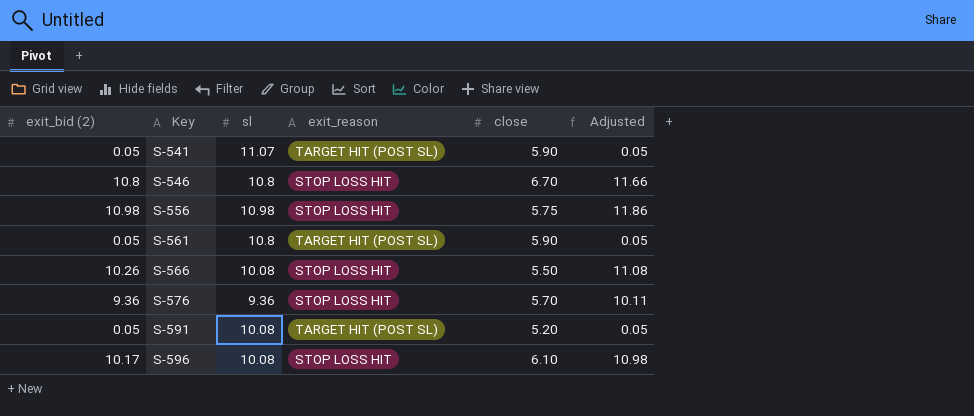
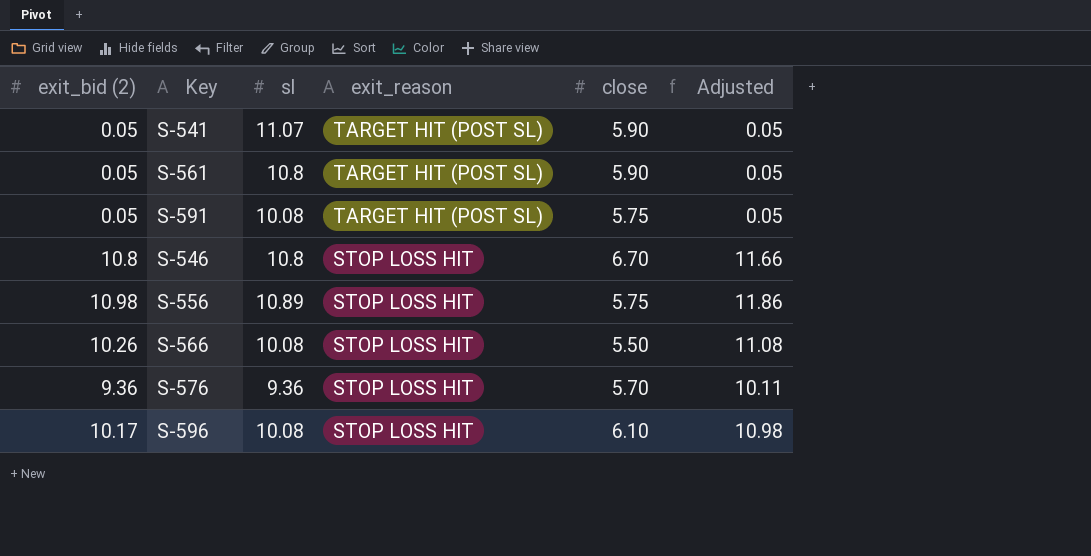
row order: Key ascending -> exit_reason descending
S-591 | close: 5.20 -> 5.75
S-556 | sl: 10.98 -> 10.89

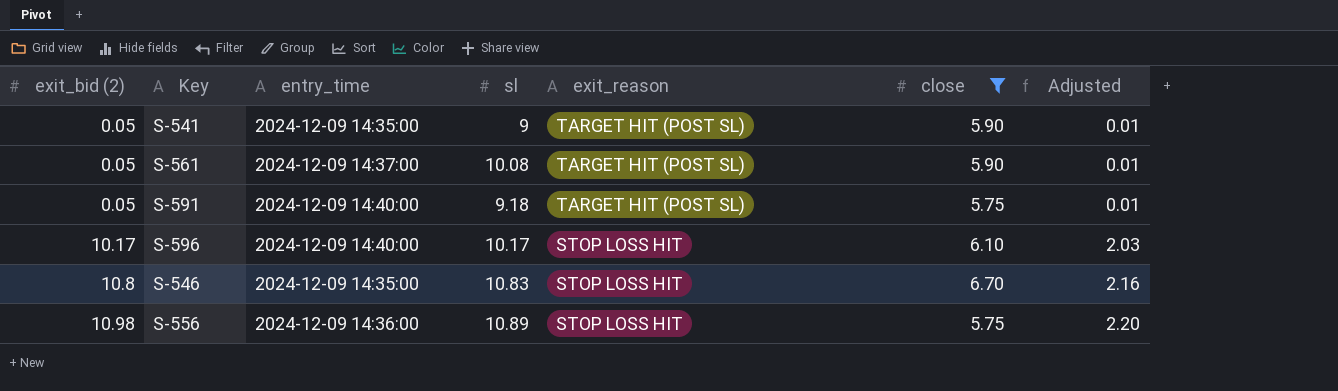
filter: none -> close >= 5.75
row order: exit_reason descending -> exit_bid (2) ascending
column entry_time | position: none -> 3
column Adjusted | formula: [exit_bid (2)] * 1.08 -> [exit_bid (2)] * 0.2
S-541 | sl: 11.07 -> 9
S-561 | sl: 10.8 -> 10.08
S-591 | sl: 10.08 -> 9.18
S-596 | sl: 10.08 -> 10.17
S-546 | sl: 10.8 -> 10.83

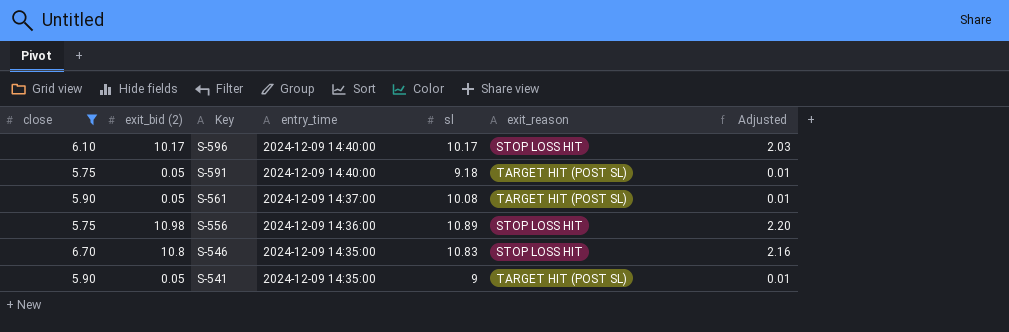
row order: exit_bid (2) ascending -> Key descending
column close | position: 6 -> 1

